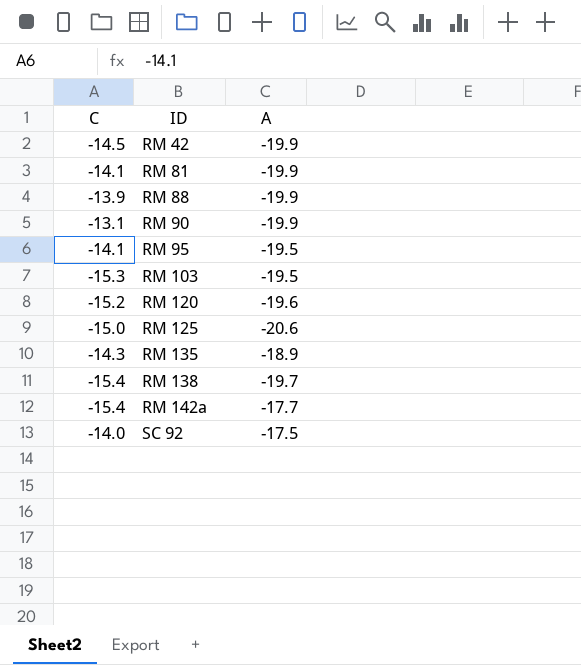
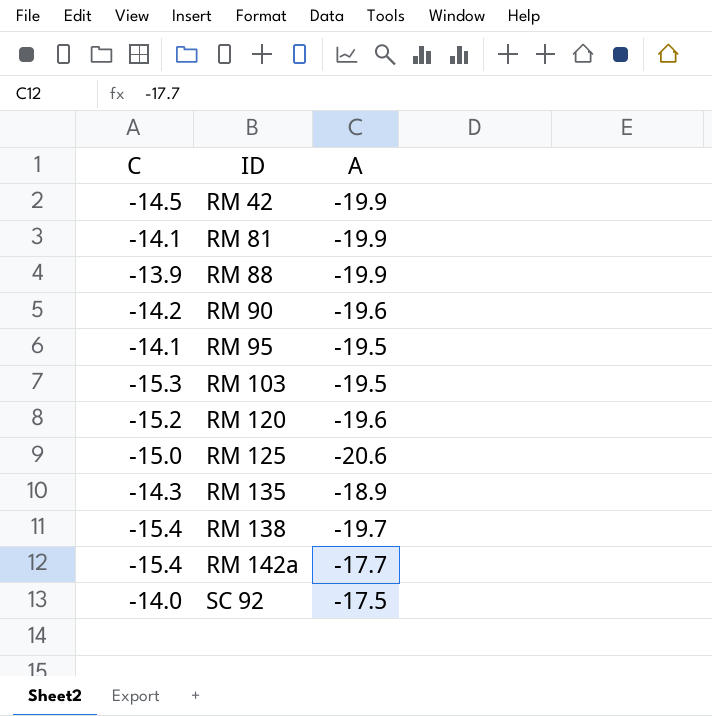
RM 90 | C: -13.1 -> -14.2
RM 90 | A: -19.9 -> -19.6

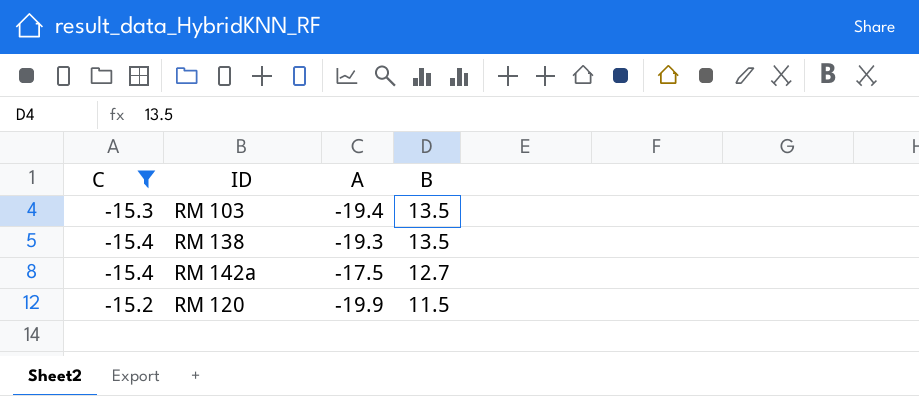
filter: none -> C <= -15.2
row order: ID ascending -> B descending
column B | position: none -> 4
RM 103 | A: -19.5 -> -19.4
RM 138 | A: -19.7 -> -19.3
RM 142a | A: -17.7 -> -17.5
RM 120 | A: -19.6 -> -19.9

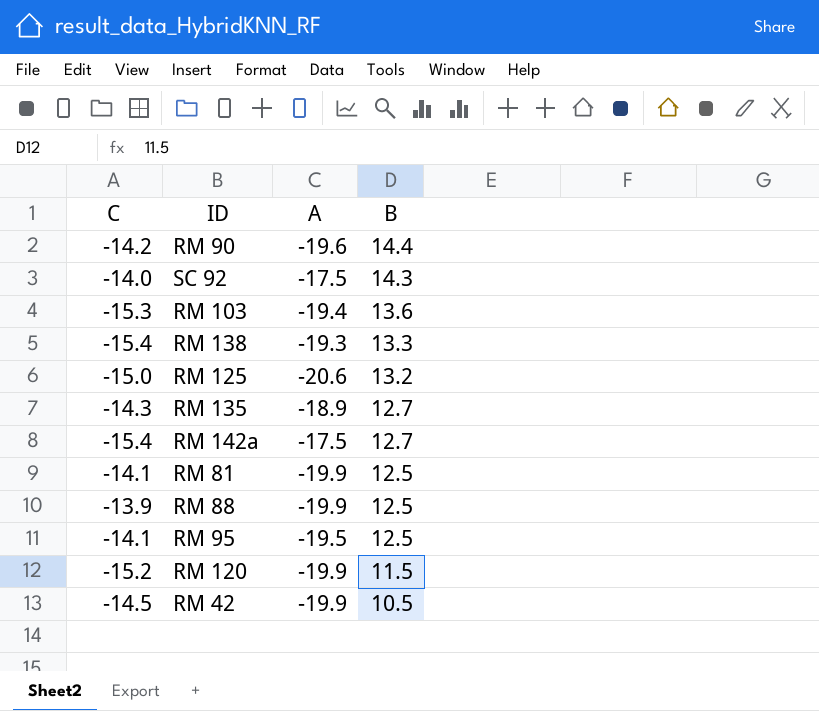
filter: C <= -15.2 -> none
RM 103 | B: 13.5 -> 13.6
RM 138 | B: 13.5 -> 13.3

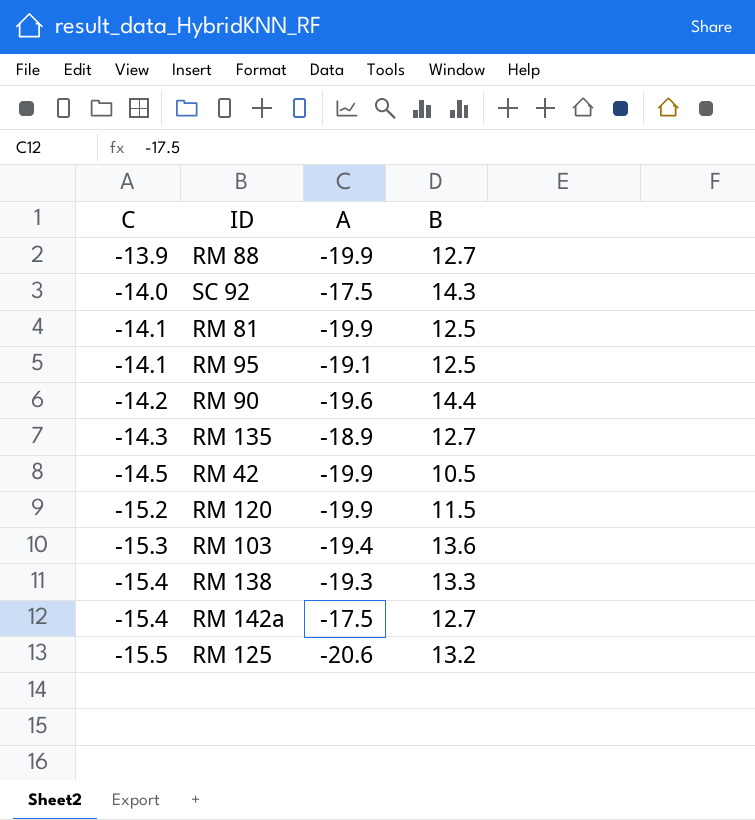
row order: B descending -> C descending
RM 88 | B: 12.5 -> 12.7
RM 95 | A: -19.5 -> -19.1
RM 125 | C: -15.0 -> -15.5

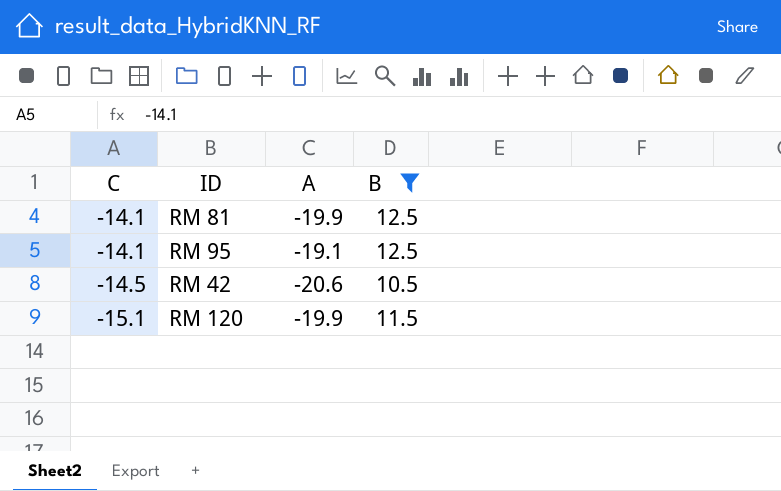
filter: none -> B <= 12.5
RM 42 | A: -19.9 -> -20.6
RM 120 | C: -15.2 -> -15.1

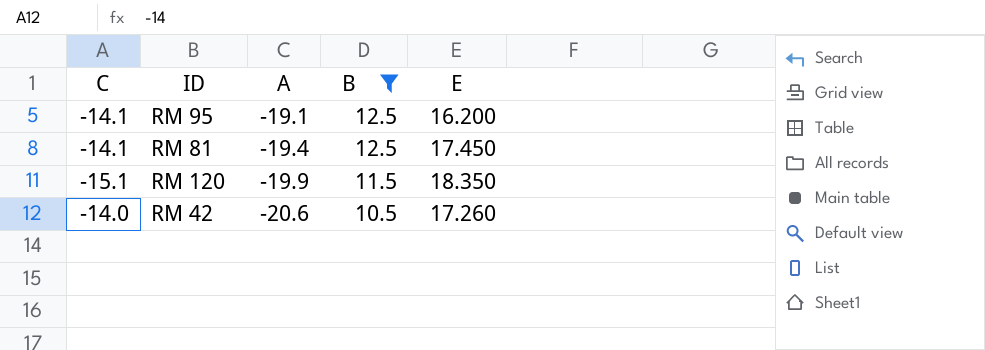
row order: C descending -> A descending
column E | position: none -> 5
RM 81 | A: -19.9 -> -19.4
RM 42 | C: -14.5 -> -14.0

